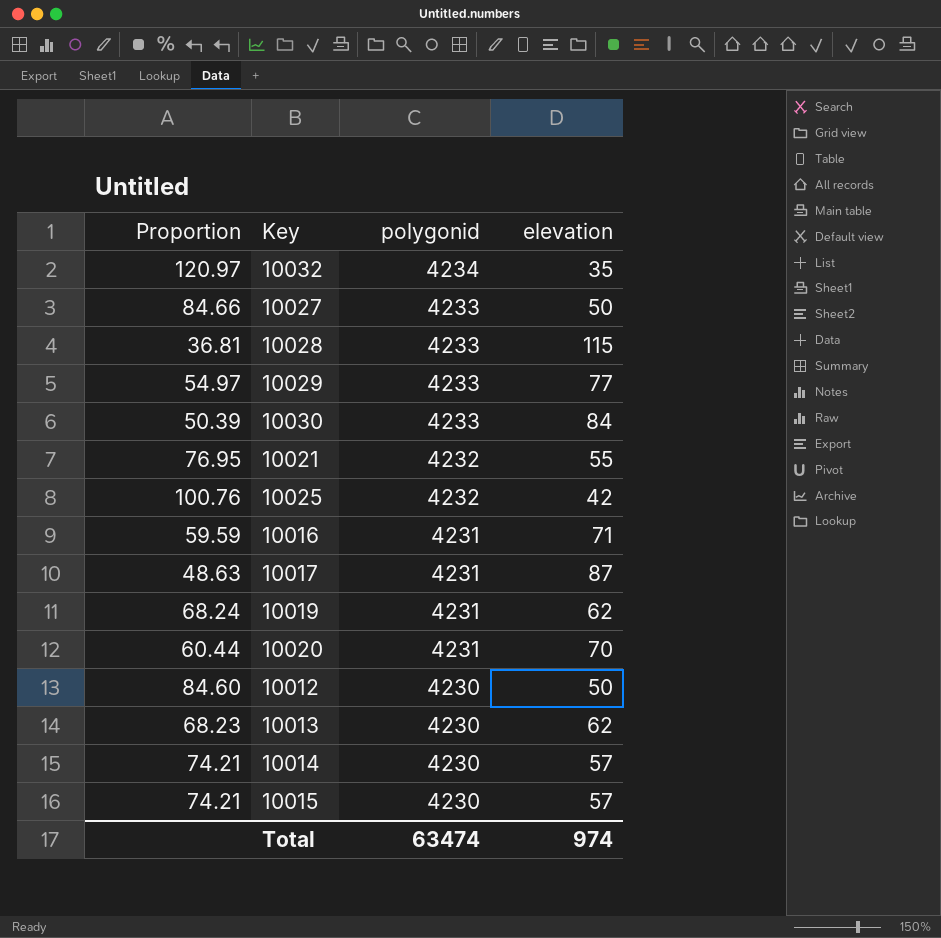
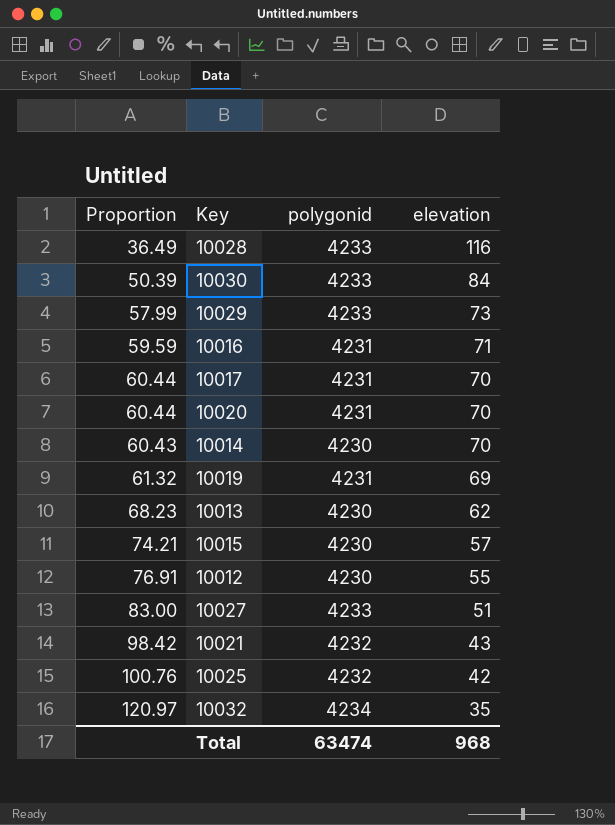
row order: polygonid descending -> elevation descending
10028 | Proportion: 36.81 -> 36.49
10028 | elevation: 115 -> 116
10029 | Proportion: 54.97 -> 57.99
10029 | elevation: 77 -> 73
10017 | Proportion: 48.63 -> 60.44
10017 | elevation: 87 -> 70
10014 | Proportion: 74.21 -> 60.43
10014 | elevation: 57 -> 70
10019 | Proportion: 68.24 -> 61.32
10019 | elevation: 62 -> 69
10012 | Proportion: 84.60 -> 76.91
10012 | elevation: 50 -> 55
10027 | Proportion: 84.66 -> 83.00
10027 | elevation: 50 -> 51
10021 | Proportion: 76.95 -> 98.42
10021 | elevation: 55 -> 43
Total | elevation: 974 -> 968

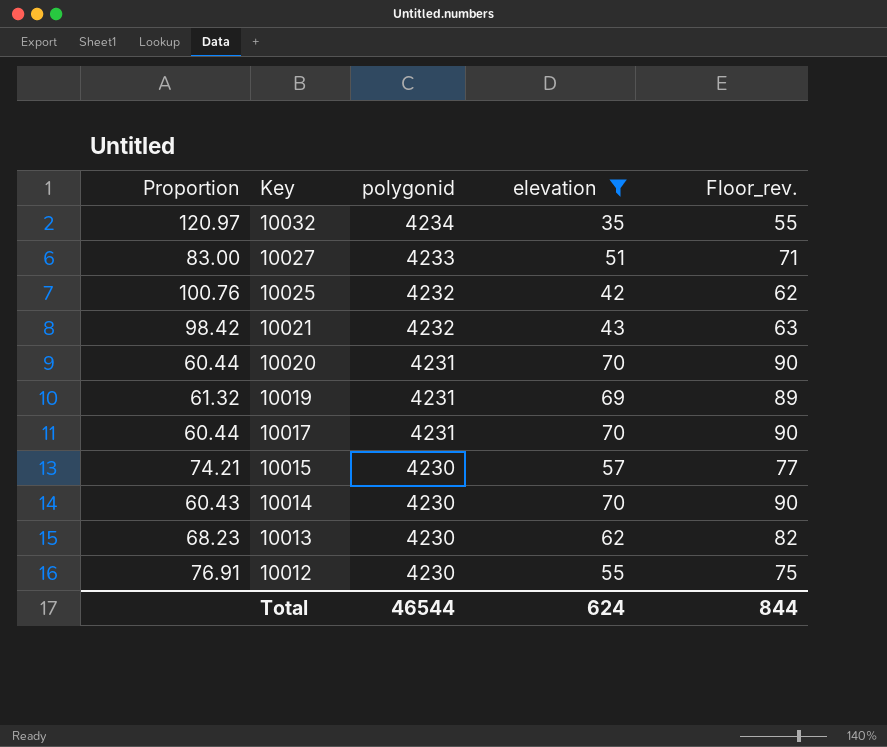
filter: none -> elevation <= 70
row order: elevation descending -> Key descending
column Floor_rev. | formula: none -> [elevation] + 20
Total | polygonid: 63474 -> 46544
Total | elevation: 968 -> 624

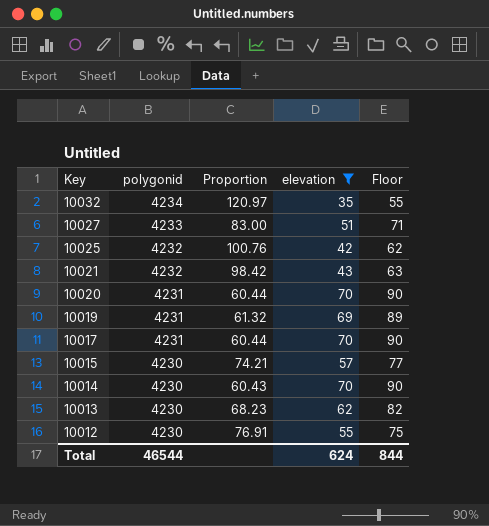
column Proportion | position: 1 -> 3
column name: Floor_rev. -> Floor

